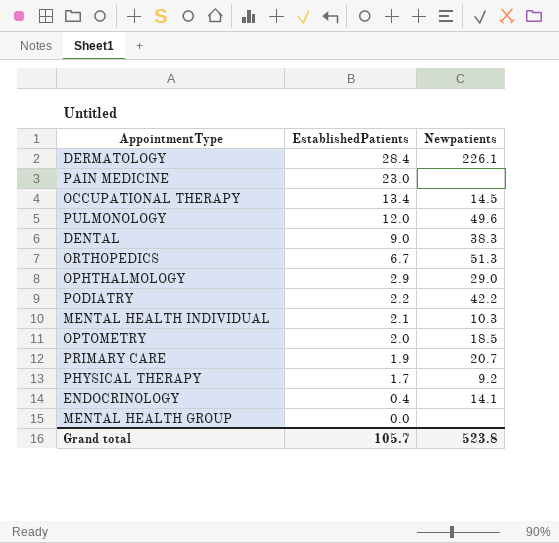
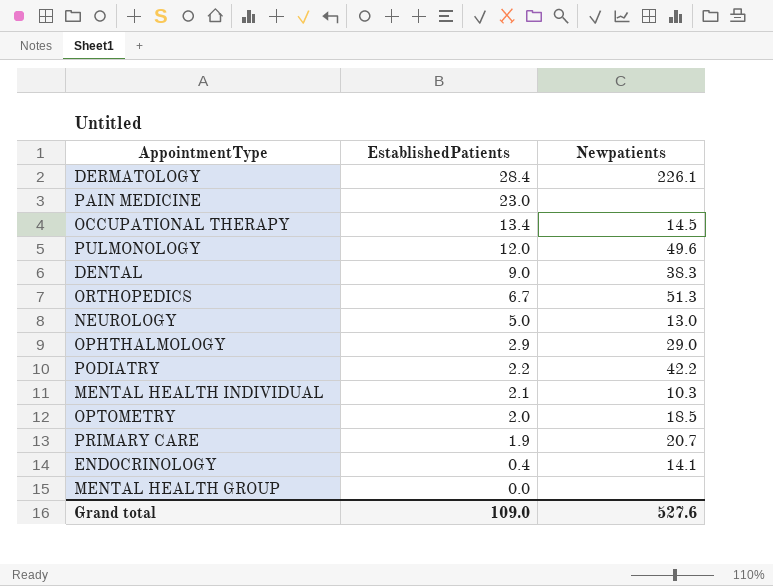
row PHYSICAL THERAPY: 1.7 | 9.2 -> none
row NEUROLOGY: none -> 5.0 | 13.0
Grand total | EstablishedPatients: 105.7 -> 109.0
Grand total | Newpatients: 523.8 -> 527.6

